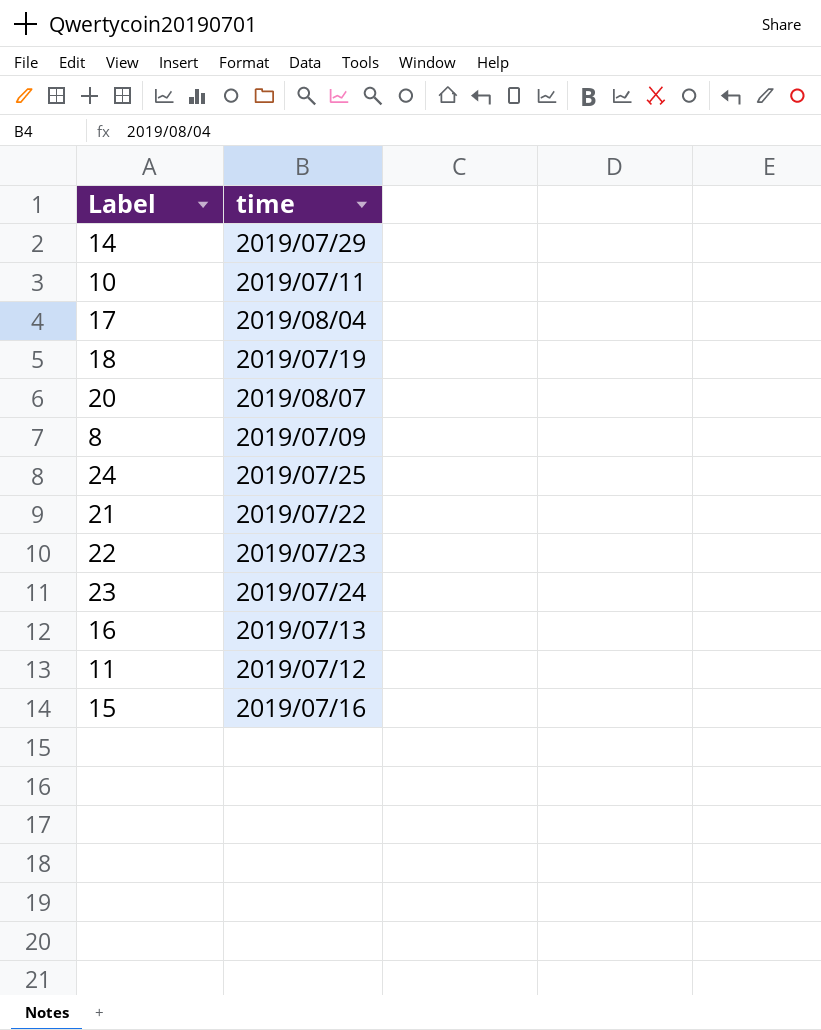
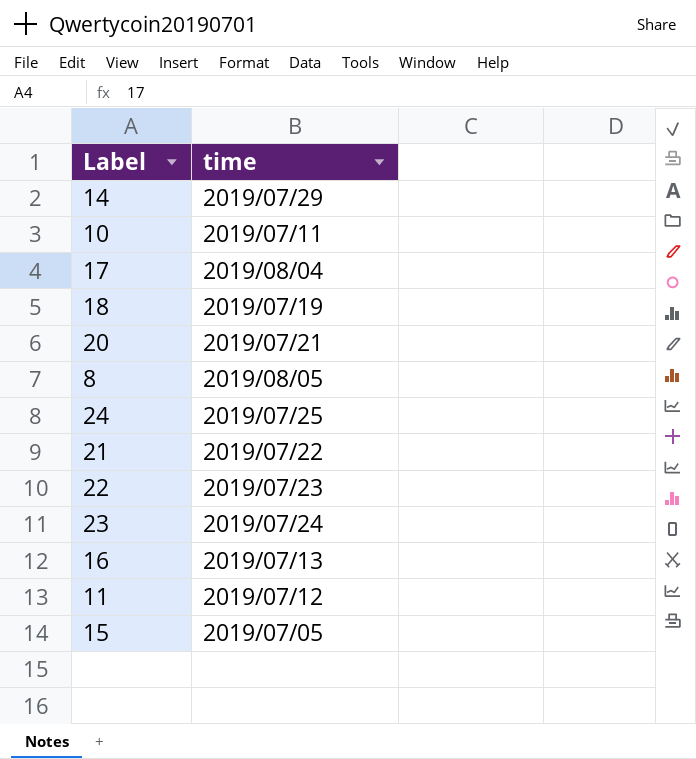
20 | time: 2019/08/07 -> 2019/07/21
8 | time: 2019/07/09 -> 2019/08/05
15 | time: 2019/07/16 -> 2019/07/05

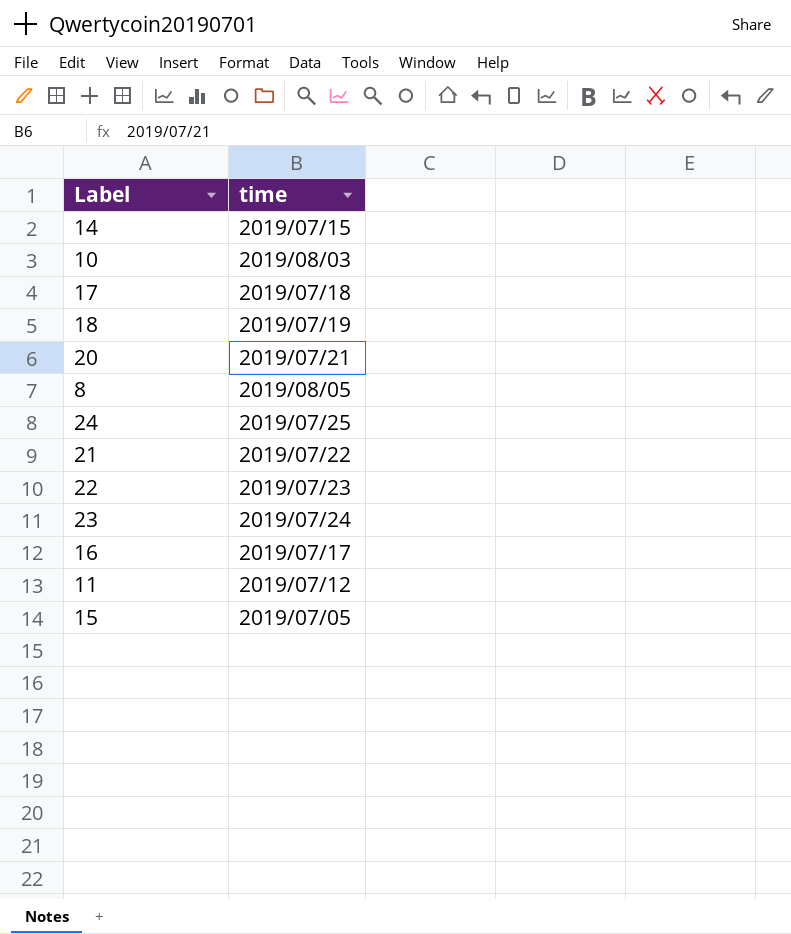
14 | time: 2019/07/29 -> 2019/07/15
10 | time: 2019/07/11 -> 2019/08/03
17 | time: 2019/08/04 -> 2019/07/18
16 | time: 2019/07/13 -> 2019/07/17

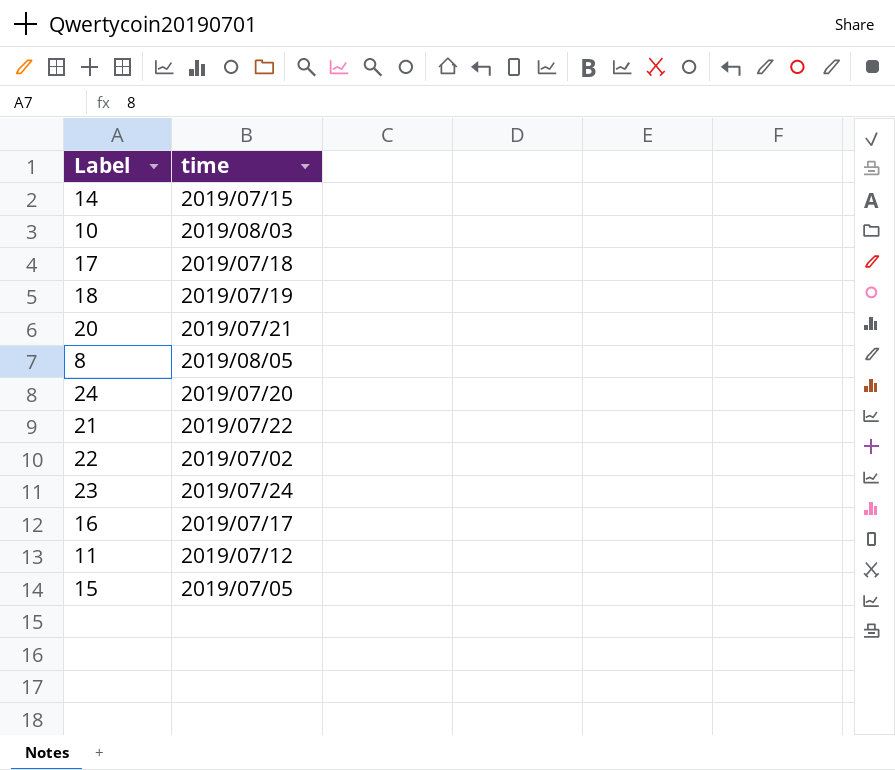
24 | time: 2019/07/25 -> 2019/07/20
22 | time: 2019/07/23 -> 2019/07/02

